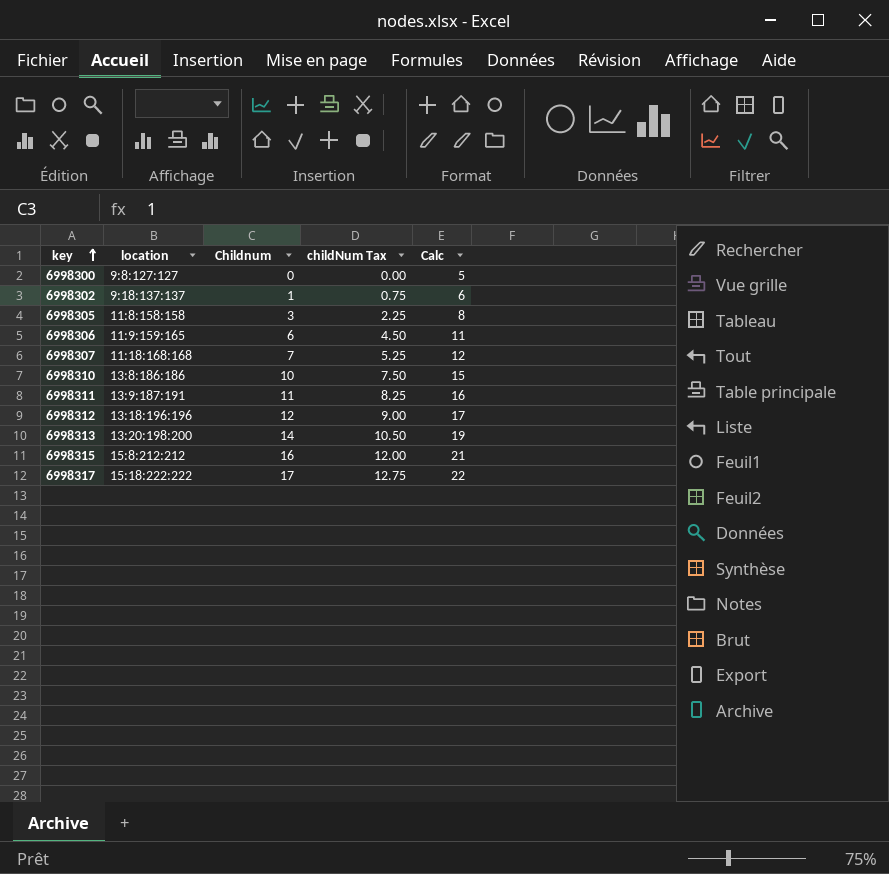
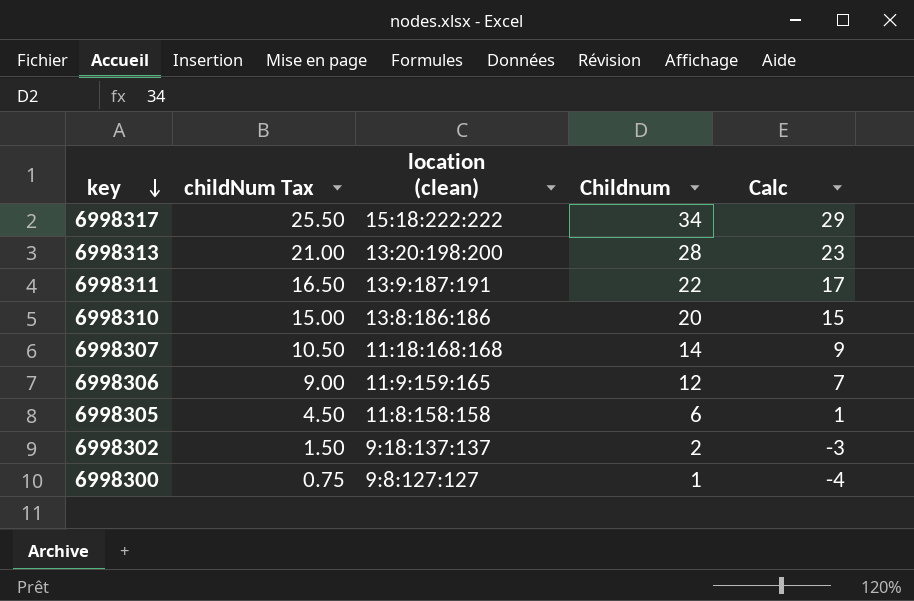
row order: key ascending -> key descending
column childNum Tax | position: 4 -> 2
column name: location -> location (clean)
column Calc | formula: [Childnum] + 5 -> [Childnum] - 5
row 6998312: 13:18:196:196 | 12 | 9.00 | 17 -> none
row 6998315: 15:8:212:212 | 16 | 12.00 | 21 -> none
6998317 | childNum Tax: 12.75 -> 25.50
6998317 | Childnum: 17 -> 34
6998313 | childNum Tax: 10.50 -> 21.00
6998313 | Childnum: 14 -> 28
6998311 | childNum Tax: 8.25 -> 16.50
6998311 | Childnum: 11 -> 22
6998310 | childNum Tax: 7.50 -> 15.00
6998310 | Childnum: 10 -> 20
6998307 | childNum Tax: 5.25 -> 10.50
6998307 | Childnum: 7 -> 14
6998306 | childNum Tax: 4.50 -> 9.00
6998306 | Childnum: 6 -> 12
6998305 | childNum Tax: 2.25 -> 4.50
6998305 | Childnum: 3 -> 6
6998302 | childNum Tax: 0.75 -> 1.50
6998302 | Childnum: 1 -> 2
6998300 | childNum Tax: 0.00 -> 0.75
6998300 | Childnum: 0 -> 1

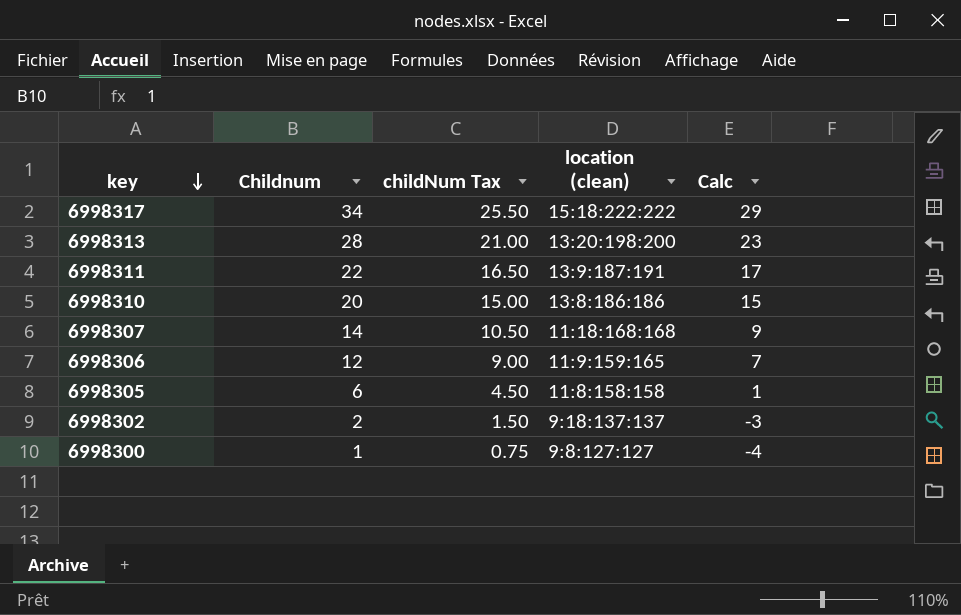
column Childnum | position: 4 -> 2

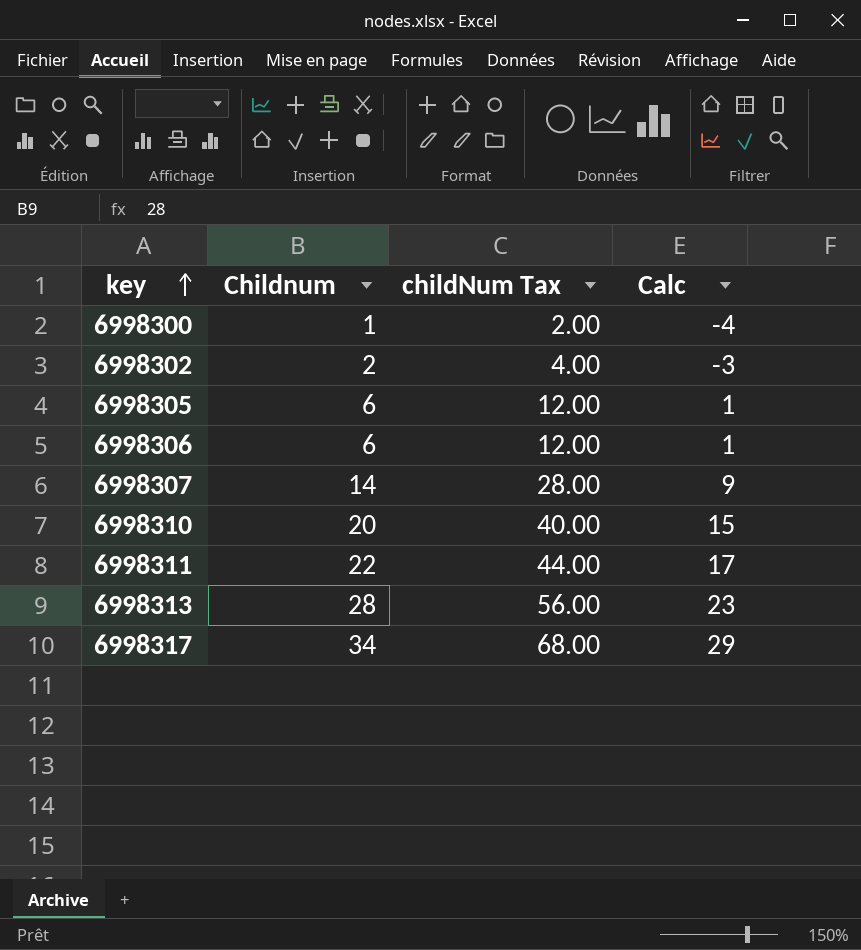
row order: key descending -> key ascending
column location (clean) | position: 4 -> none
column childNum Tax | formula: [Childnum] * 0.75 -> [Childnum] * 2
6998306 | Childnum: 12 -> 6
6998306 | Calc: 7 -> 1

